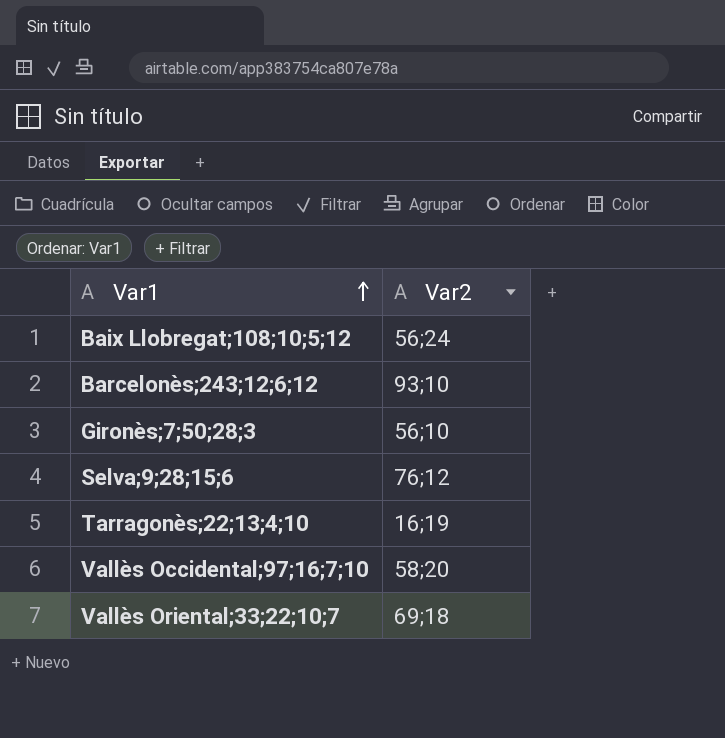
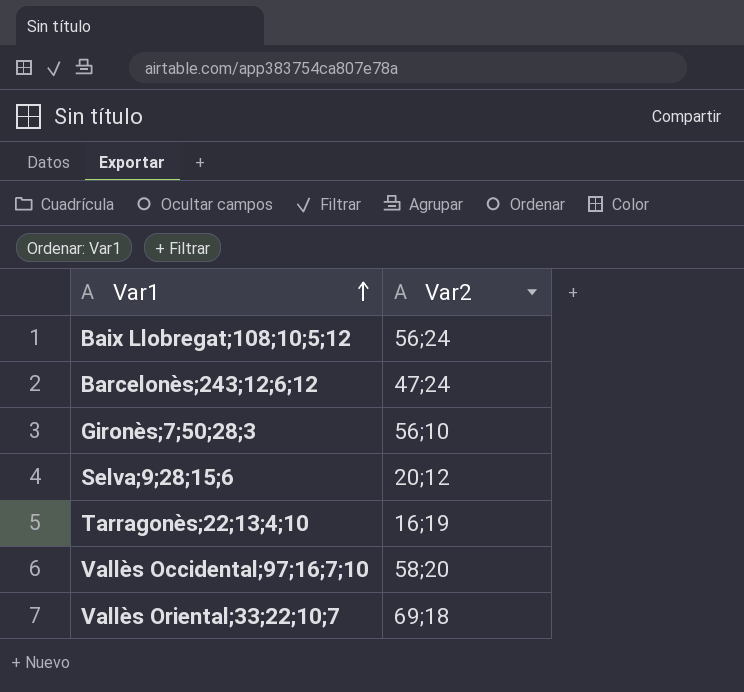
Barcelonès;243;12;6;12 | Var2: 93;10 -> 47;24
Selva;9;28;15;6 | Var2: 76;12 -> 20;12

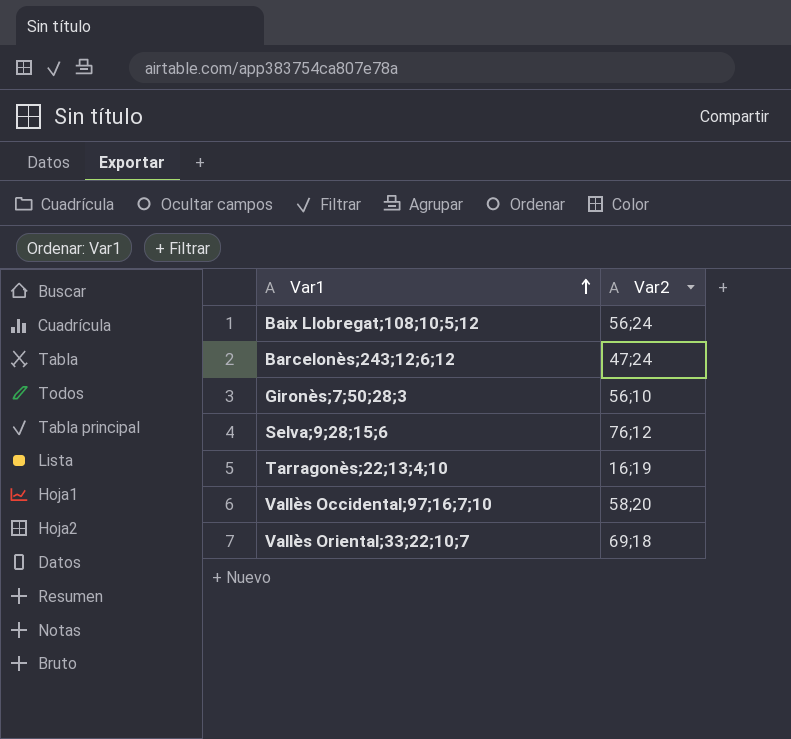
Selva;9;28;15;6 | Var2: 20;12 -> 76;12

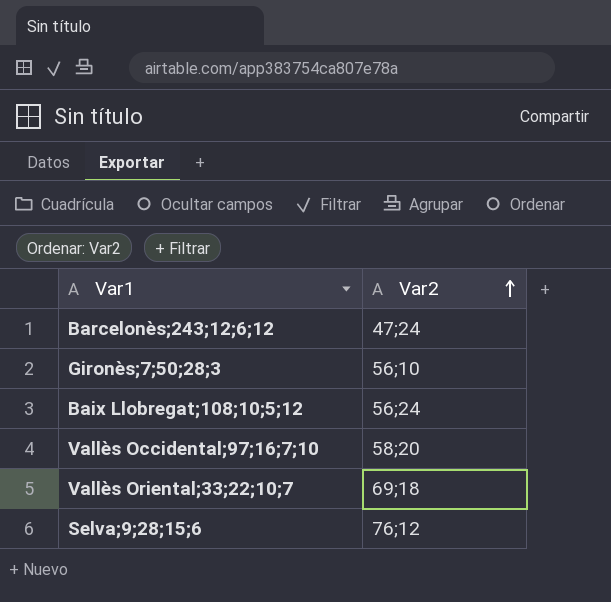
row order: Var1 ascending -> Var2 ascending
row Tarragonès;22;13;4;10: 16;19 -> none

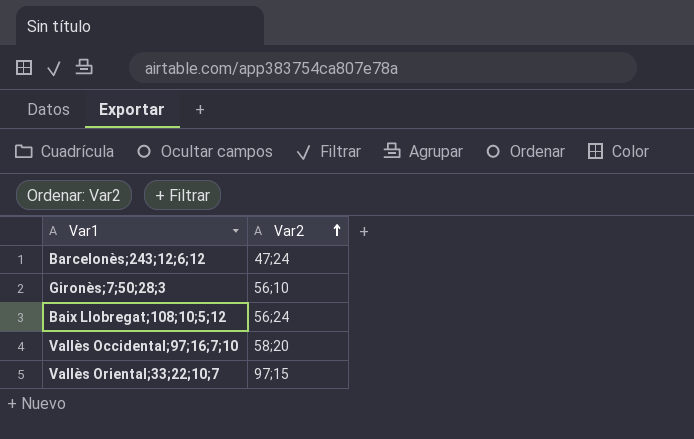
row Selva;9;28;15;6: 76;12 -> none
Vallès Oriental;33;22;10;7 | Var2: 69;18 -> 97;15

